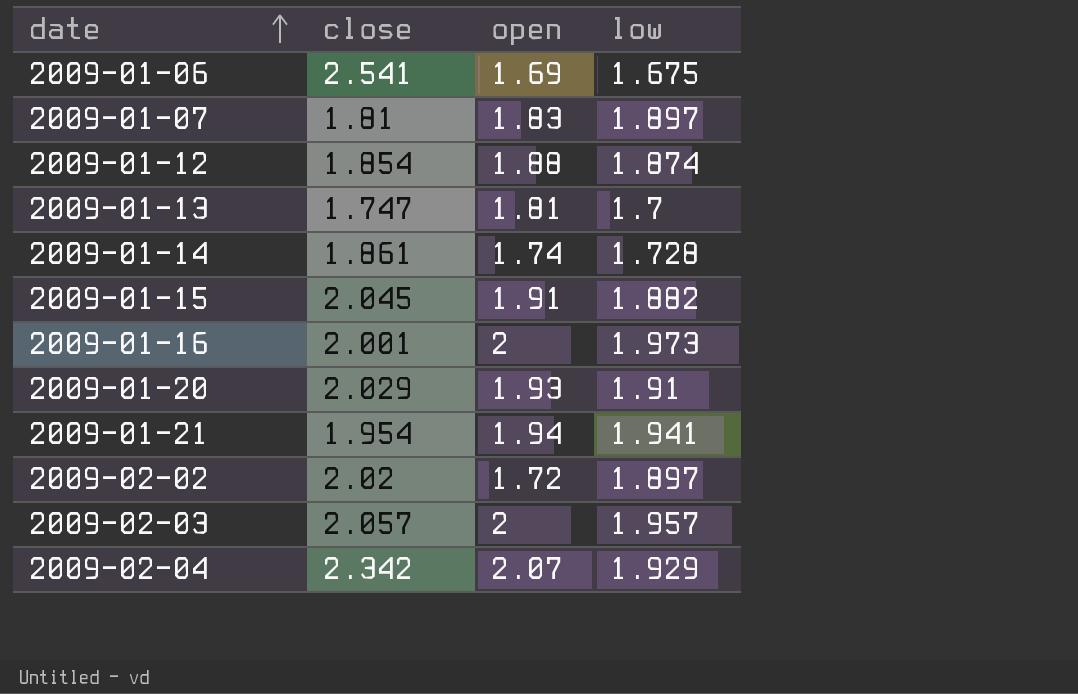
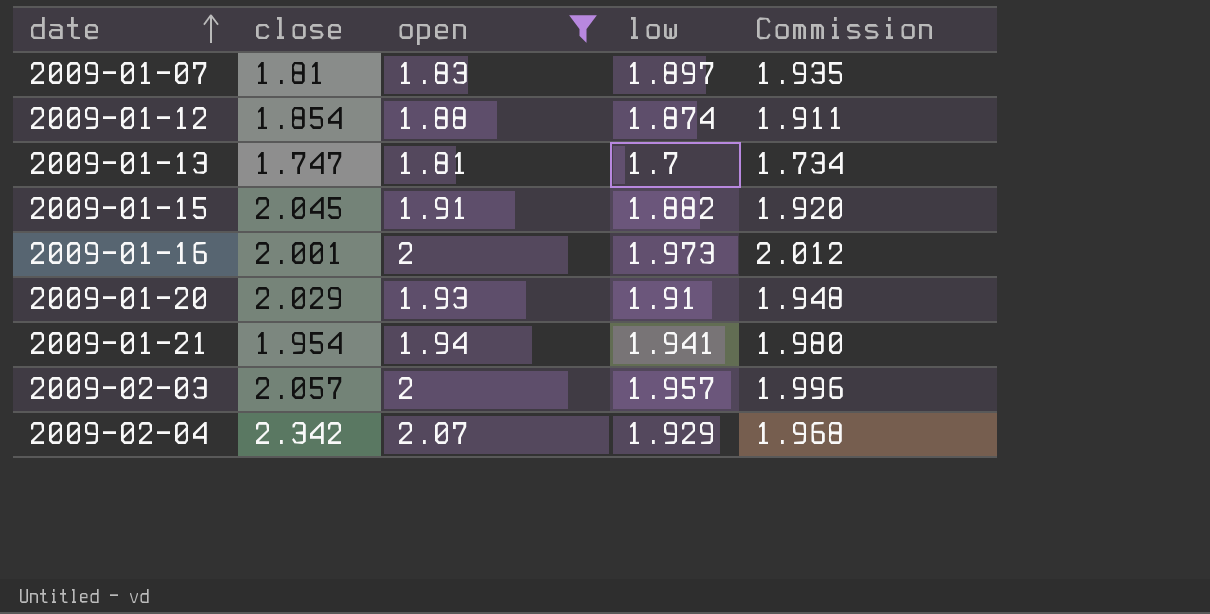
filter: none -> open >= 1.81
column Commission | formula: none -> [low] * 1.02

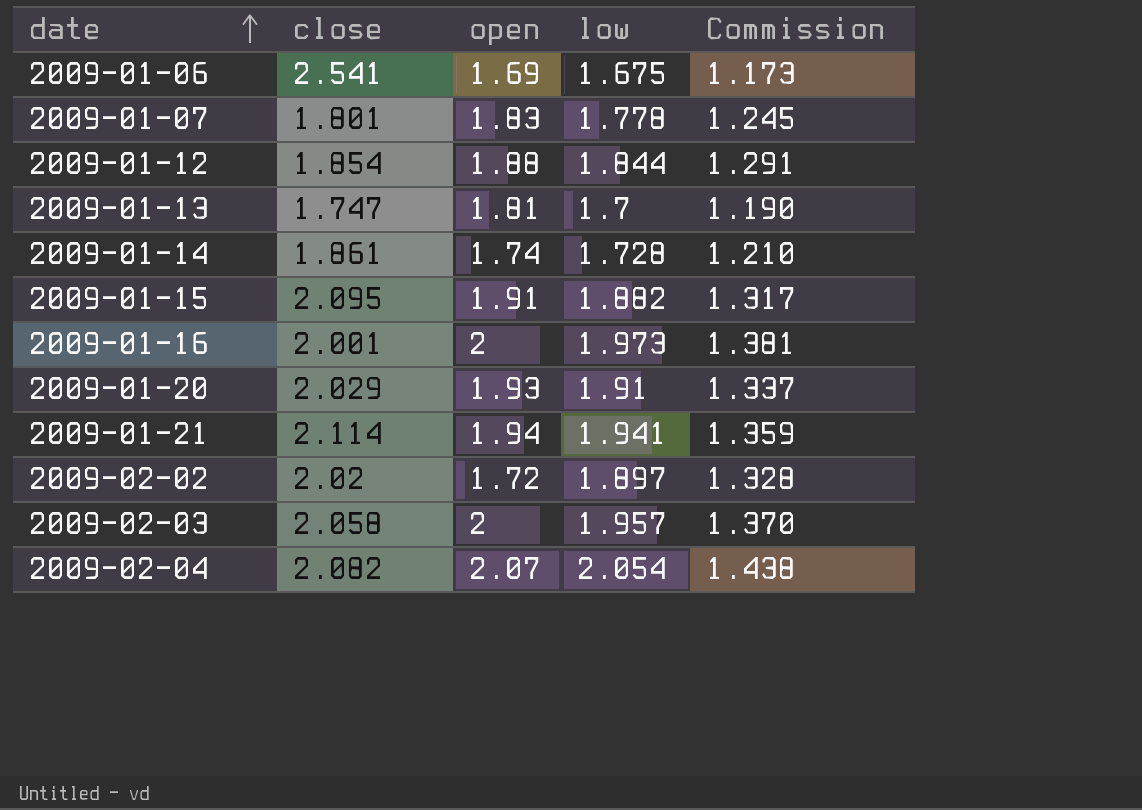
filter: open >= 1.81 -> none
column Commission | formula: [low] * 1.02 -> [low] * 0.7
2009-01-07 | close: 1.81 -> 1.801
2009-01-07 | low: 1.897 -> 1.778
2009-01-12 | low: 1.874 -> 1.844
2009-01-15 | close: 2.045 -> 2.095
2009-01-21 | close: 1.954 -> 2.114
2009-02-03 | close: 2.057 -> 2.058
2009-02-04 | close: 2.342 -> 2.082
2009-02-04 | low: 1.929 -> 2.054

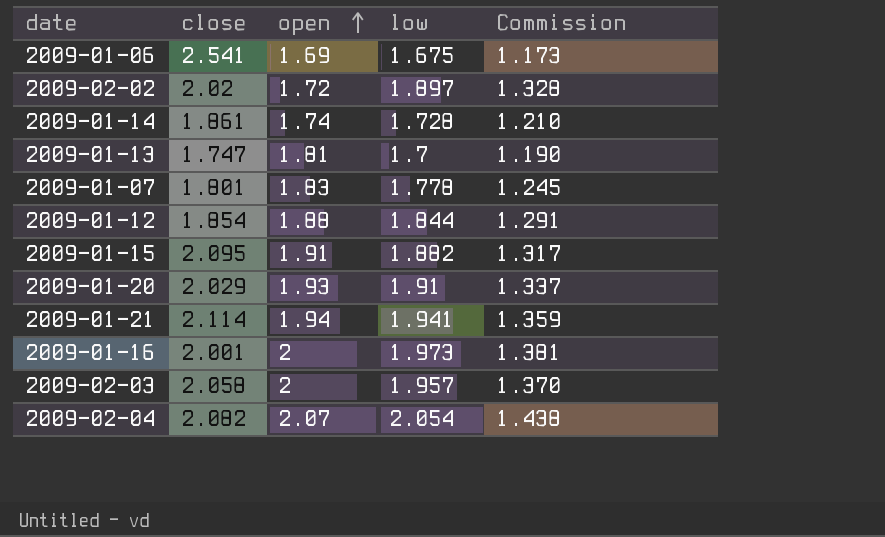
row order: date ascending -> open ascending

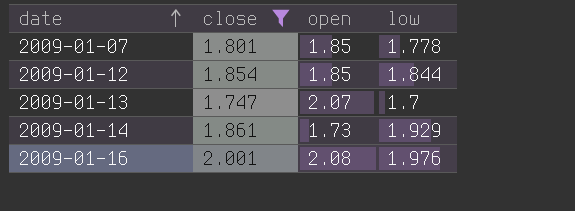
filter: none -> close <= 2.001
row order: open ascending -> date ascending
column Commission | formula: [low] * 0.7 -> none
2009-01-07 | open: 1.83 -> 1.85
2009-01-12 | open: 1.88 -> 1.85
2009-01-13 | open: 1.81 -> 2.07
2009-01-14 | open: 1.74 -> 1.73
2009-01-14 | low: 1.728 -> 1.929
2009-01-16 | open: 2 -> 2.08
2009-01-16 | low: 1.973 -> 1.976

